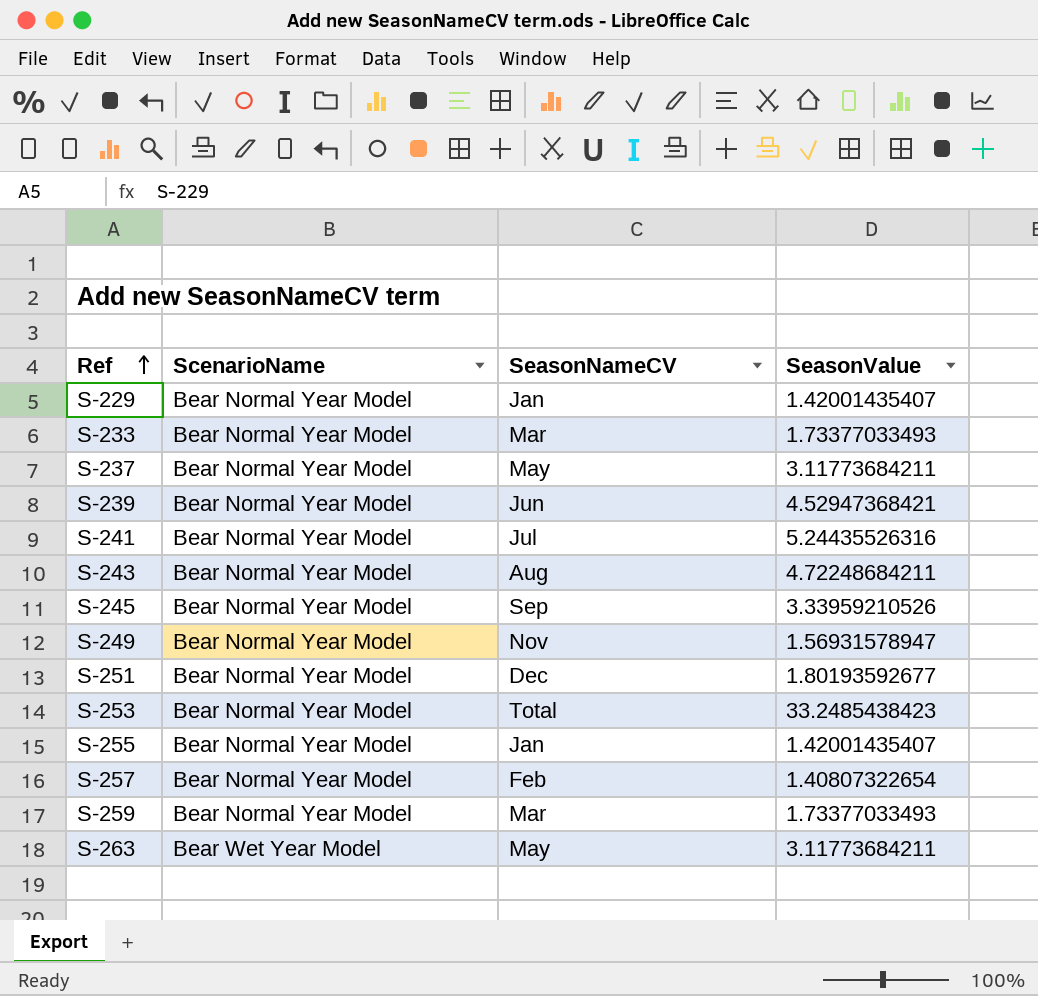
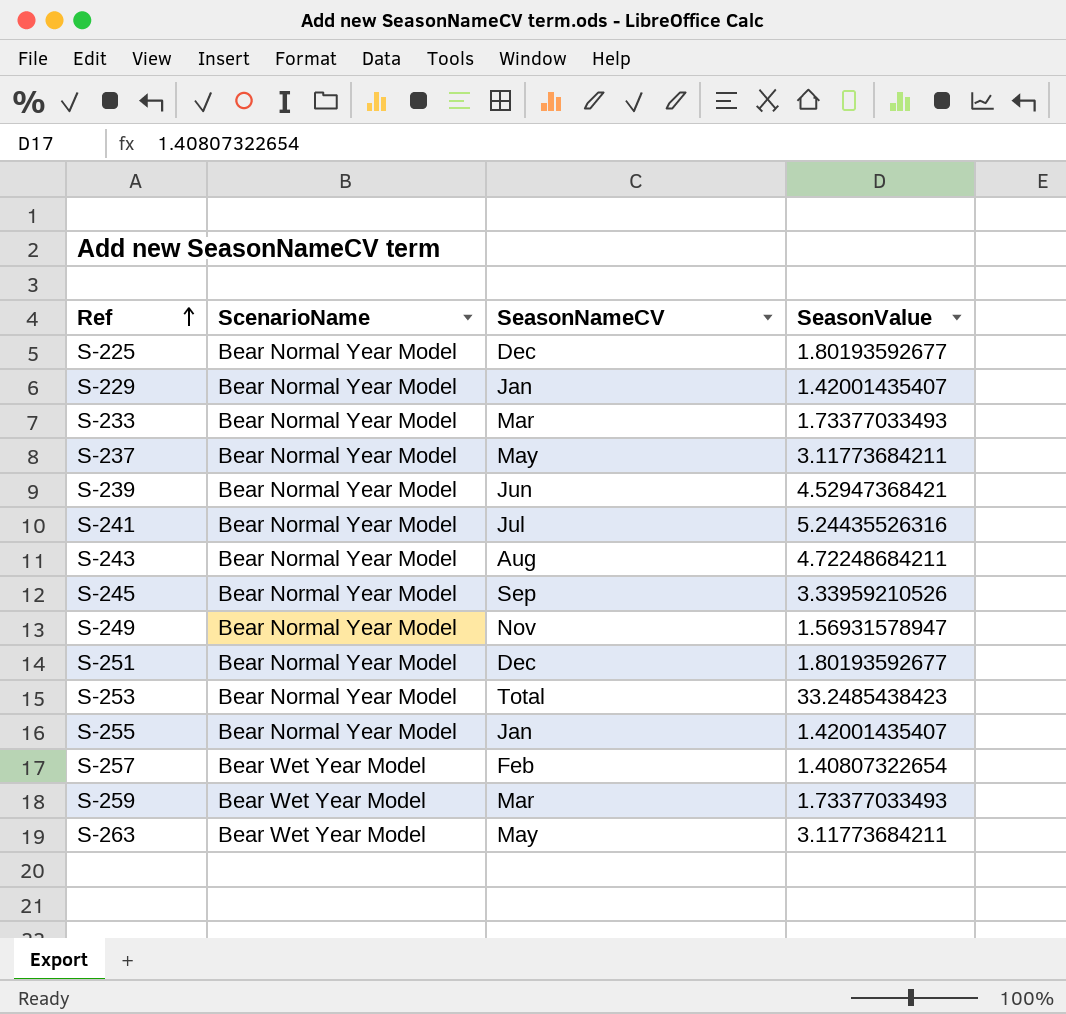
row S-225: none -> Bear Normal Year Model | Dec | 1.80193592677
S-257 | ScenarioName: Bear Normal Year Model -> Bear Wet Year Model
S-259 | ScenarioName: Bear Normal Year Model -> Bear Wet Year Model

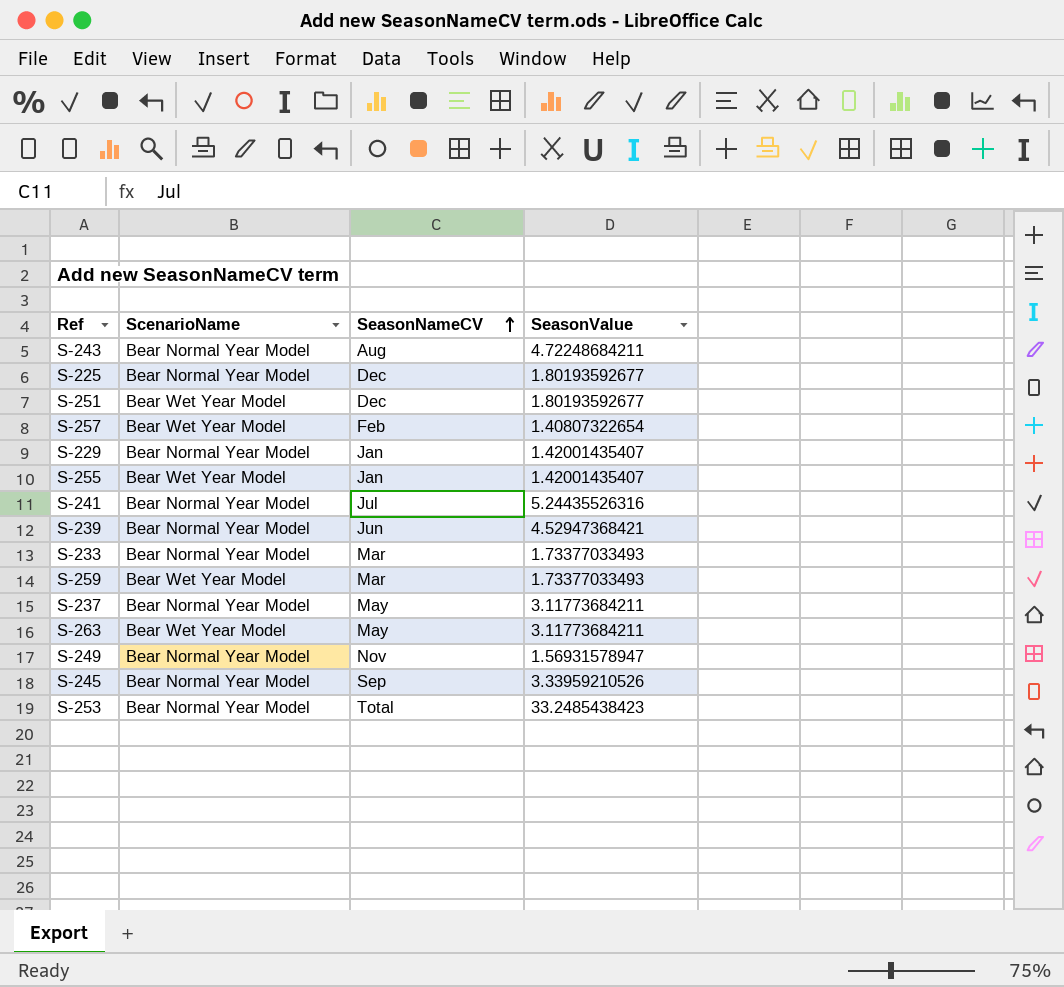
row order: Ref ascending -> SeasonNameCV ascending
S-251 | ScenarioName: Bear Normal Year Model -> Bear Wet Year Model
S-255 | ScenarioName: Bear Normal Year Model -> Bear Wet Year Model

